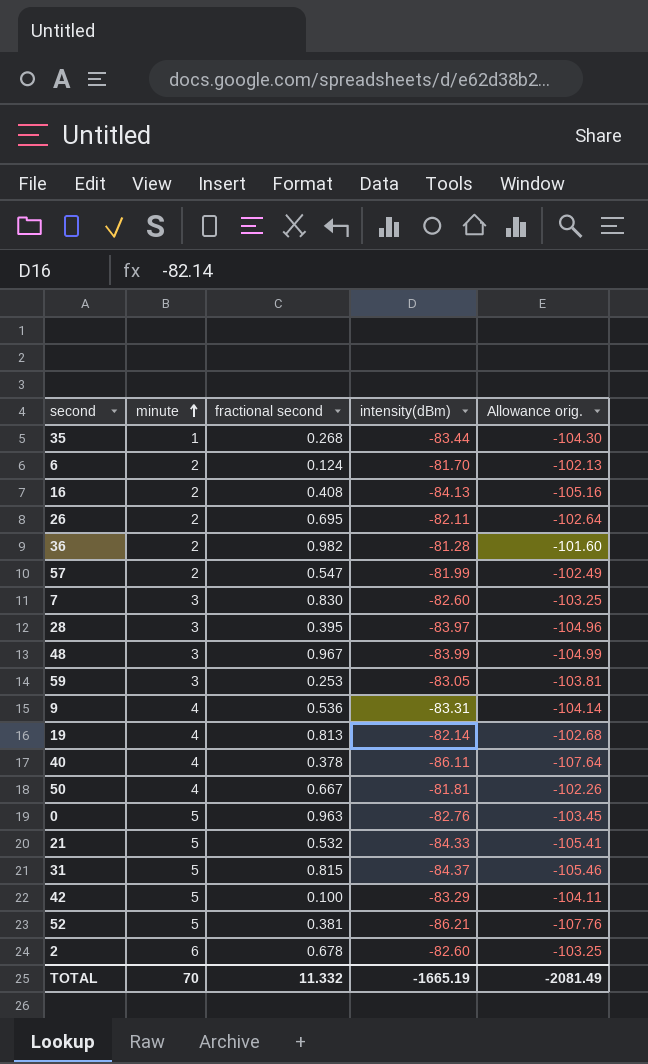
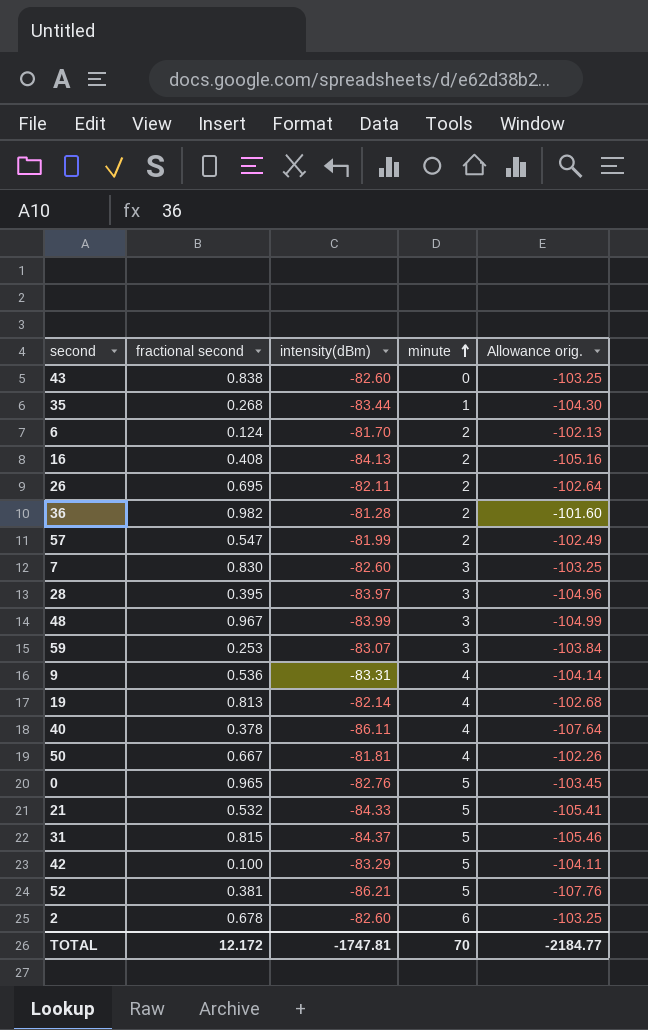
column minute | position: 2 -> 4
row 43: none -> 0.838 | -82.60 | 0 | -103.25
59 | intensity(dBm): -83.05 -> -83.07
59 | Allowance orig.: -103.81 -> -103.84
0 | fractional second: 0.963 -> 0.965
TOTAL | fractional second: 11.332 -> 12.172
TOTAL | intensity(dBm): -1665.19 -> -1747.81
TOTAL | Allowance orig.: -2081.49 -> -2184.77

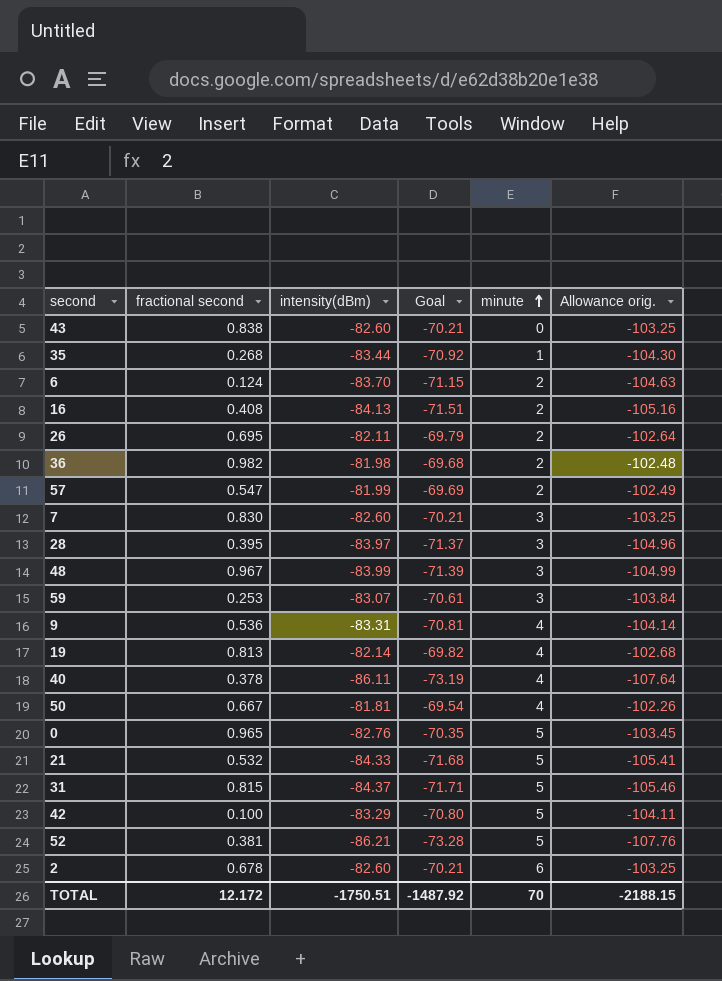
column Goal | formula: none -> [intensity(dBm)] * 0.85
6 | intensity(dBm): -81.70 -> -83.70
6 | Allowance orig.: -102.13 -> -104.63
36 | intensity(dBm): -81.28 -> -81.98
36 | Allowance orig.: -101.60 -> -102.48
TOTAL | intensity(dBm): -1747.81 -> -1750.51
TOTAL | Allowance orig.: -2184.77 -> -2188.15

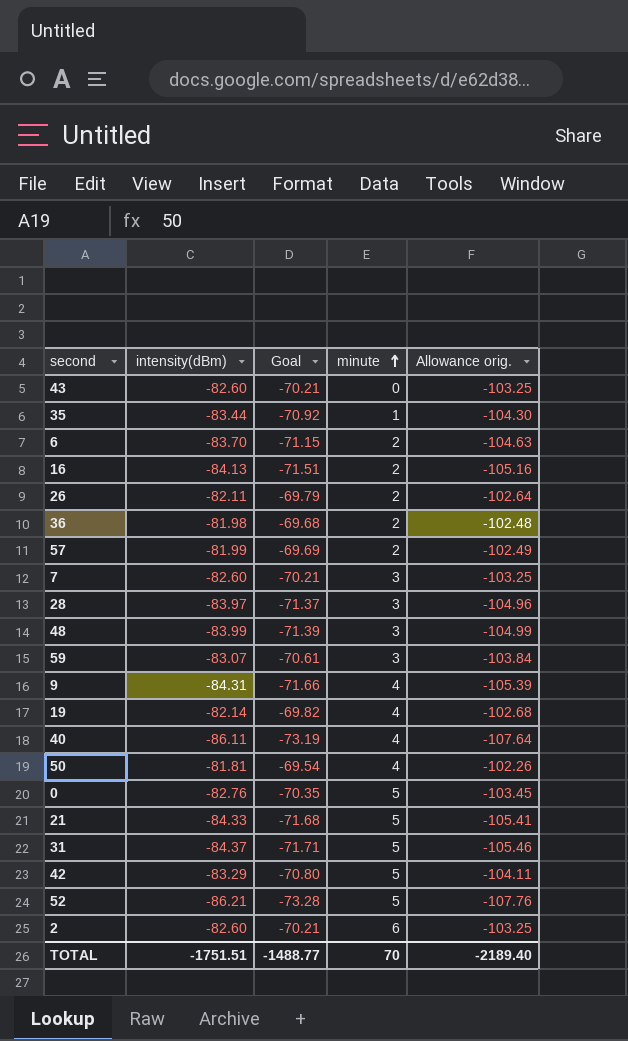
column fractional second | position: 2 -> none
9 | intensity(dBm): -83.31 -> -84.31
9 | Goal: -70.81 -> -71.66
9 | Allowance orig.: -104.14 -> -105.39
TOTAL | intensity(dBm): -1750.51 -> -1751.51
TOTAL | Goal: -1487.92 -> -1488.77
TOTAL | Allowance orig.: -2188.15 -> -2189.40

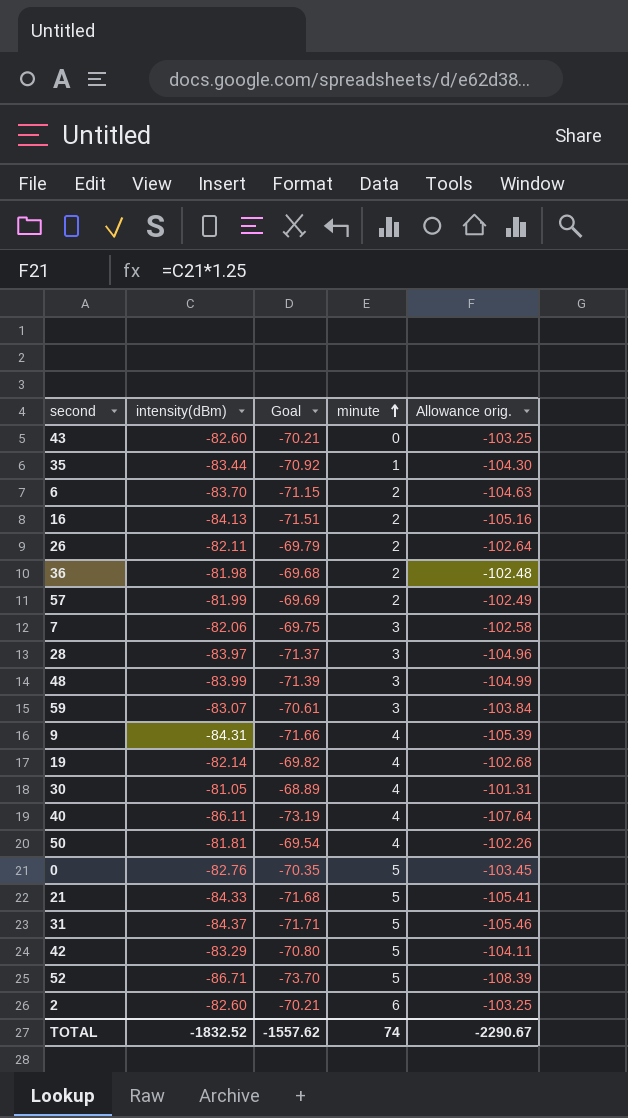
7 | intensity(dBm): -82.60 -> -82.06
7 | Goal: -70.21 -> -69.75
7 | Allowance orig.: -103.25 -> -102.58
row 30: none -> -81.05 | -68.89 | 4 | -101.31
52 | intensity(dBm): -86.21 -> -86.71
52 | Goal: -73.28 -> -73.70
52 | Allowance orig.: -107.76 -> -108.39
TOTAL | intensity(dBm): -1751.51 -> -1832.52
TOTAL | Goal: -1488.77 -> -1557.62
TOTAL | minute: 70 -> 74
TOTAL | Allowance orig.: -2189.40 -> -2290.67

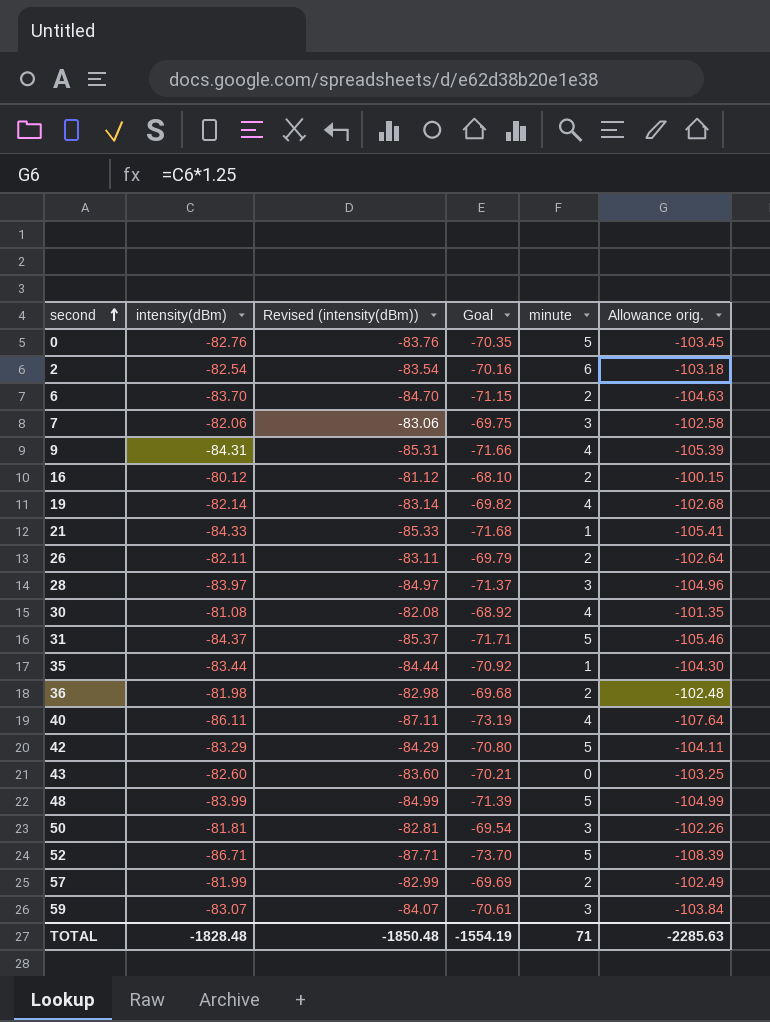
row order: minute ascending -> second ascending
column Revised (intensity(dBm)) | formula: none -> [intensity(dBm)] - 1
2 | intensity(dBm): -82.60 -> -82.54
2 | Goal: -70.21 -> -70.16
2 | Allowance orig.: -103.25 -> -103.18
16 | intensity(dBm): -84.13 -> -80.12
16 | Goal: -71.51 -> -68.10
16 | Allowance orig.: -105.16 -> -100.15
21 | minute: 5 -> 1
30 | intensity(dBm): -81.05 -> -81.08
30 | Goal: -68.89 -> -68.92
30 | Allowance orig.: -101.31 -> -101.35
48 | minute: 3 -> 5
50 | minute: 4 -> 3
TOTAL | intensity(dBm): -1832.52 -> -1828.48
TOTAL | Goal: -1557.62 -> -1554.19
TOTAL | minute: 74 -> 71
TOTAL | Allowance orig.: -2290.67 -> -2285.63

